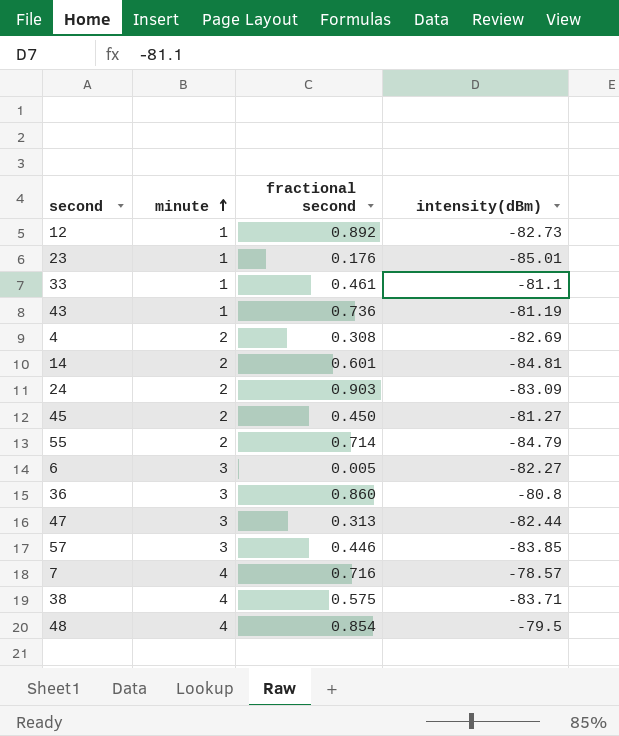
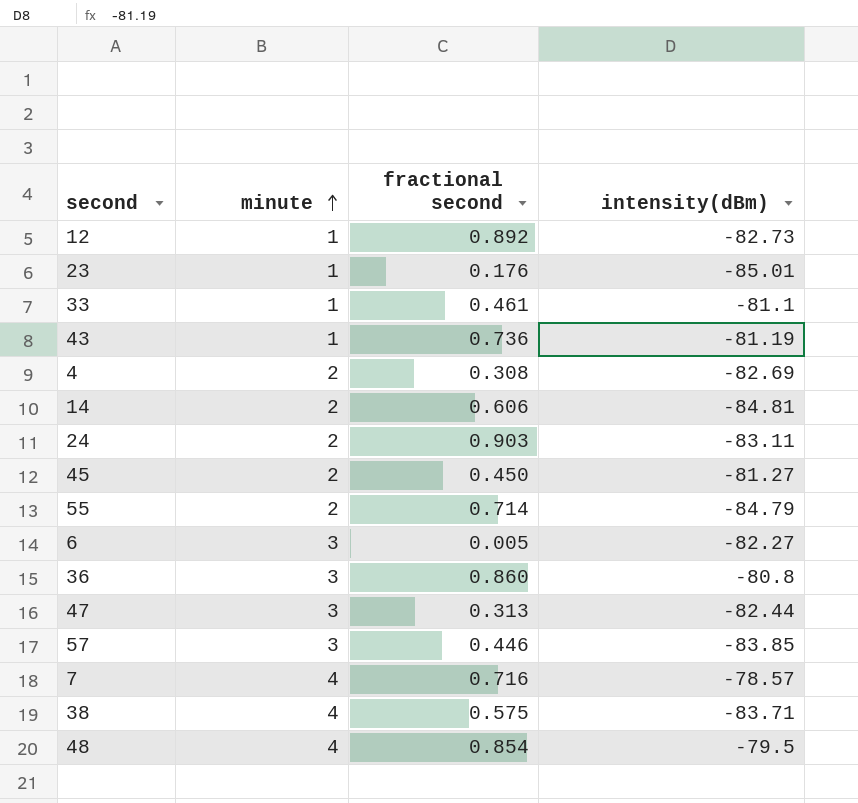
14 | fractional second: 0.601 -> 0.606
24 | intensity(dBm): -83.09 -> -83.11

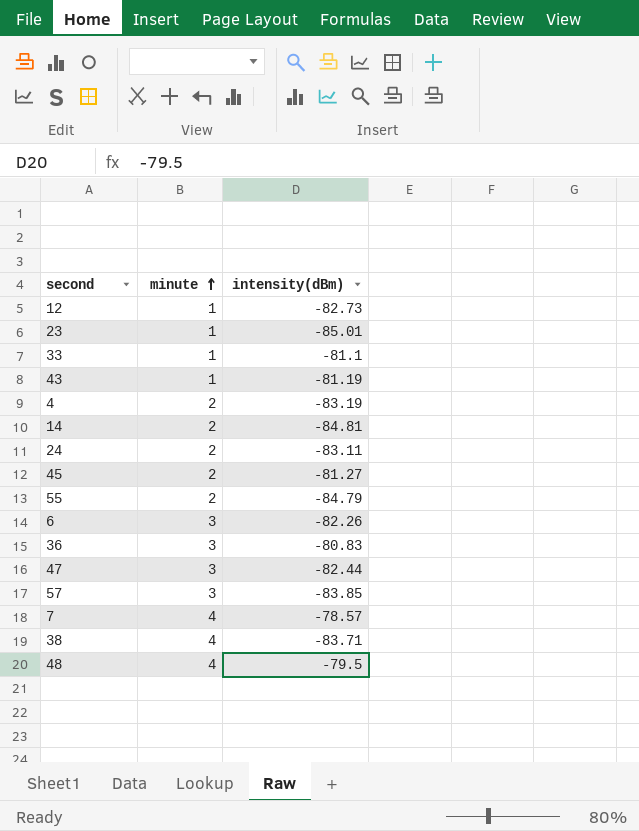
column fractional second | position: 3 -> none
4 | intensity(dBm): -82.69 -> -83.19
6 | intensity(dBm): -82.27 -> -82.26
36 | intensity(dBm): -80.8 -> -80.83

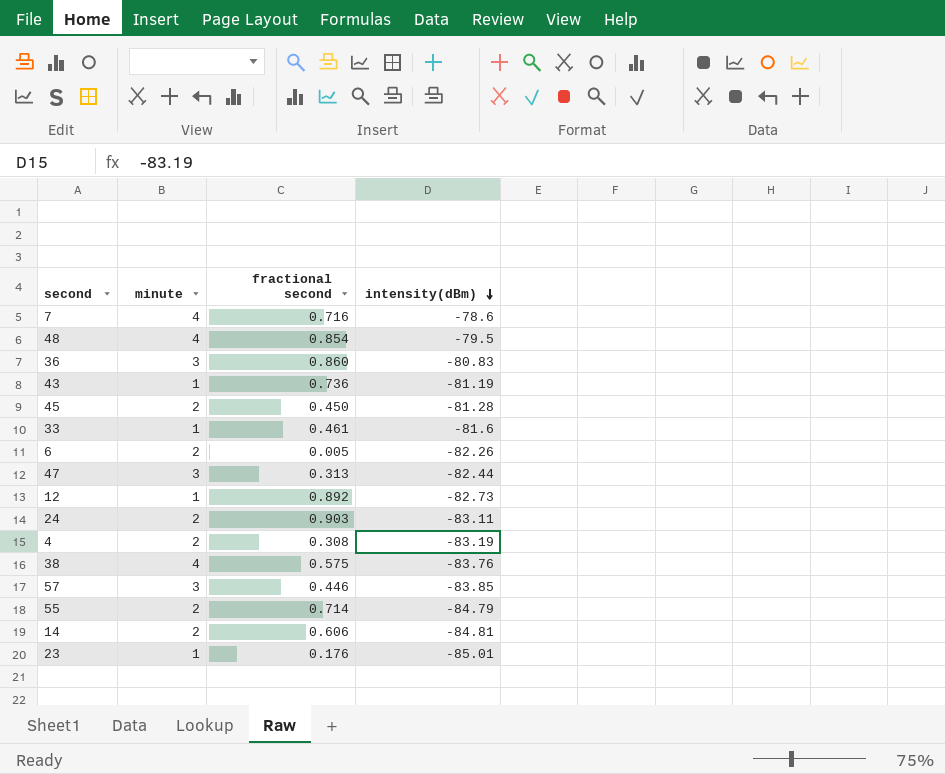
row order: minute ascending -> intensity(dBm) descending
column fractional second | position: none -> 3
7 | intensity(dBm): -78.57 -> -78.6
45 | intensity(dBm): -81.27 -> -81.28
33 | intensity(dBm): -81.1 -> -81.6
6 | minute: 3 -> 2
38 | intensity(dBm): -83.71 -> -83.76

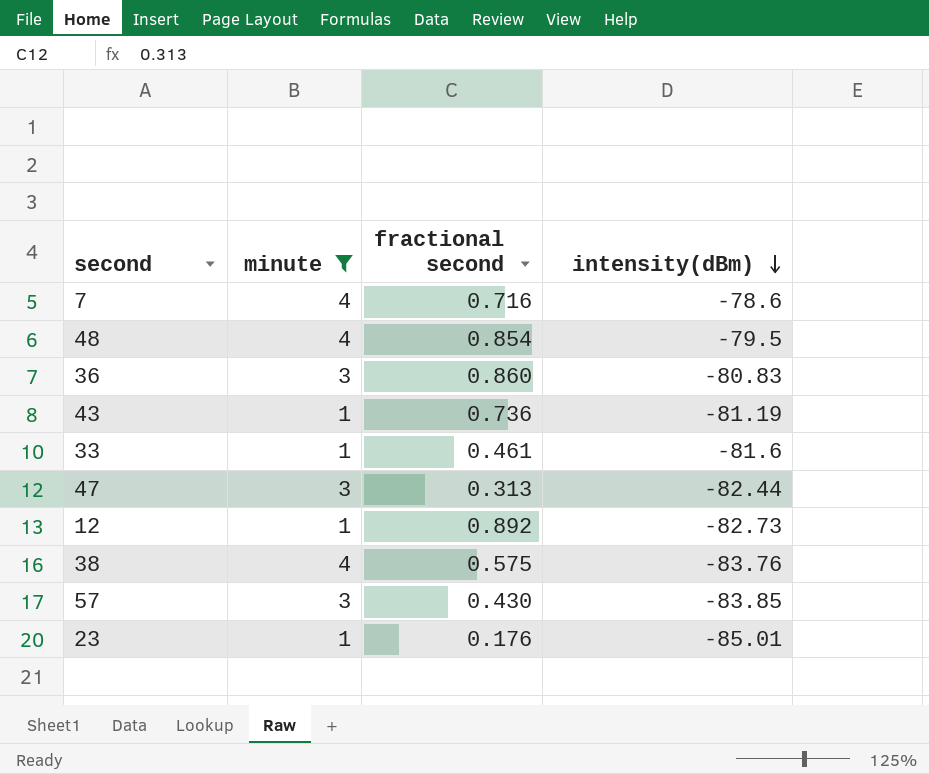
filter: none -> minute != 2
57 | fractional second: 0.446 -> 0.430

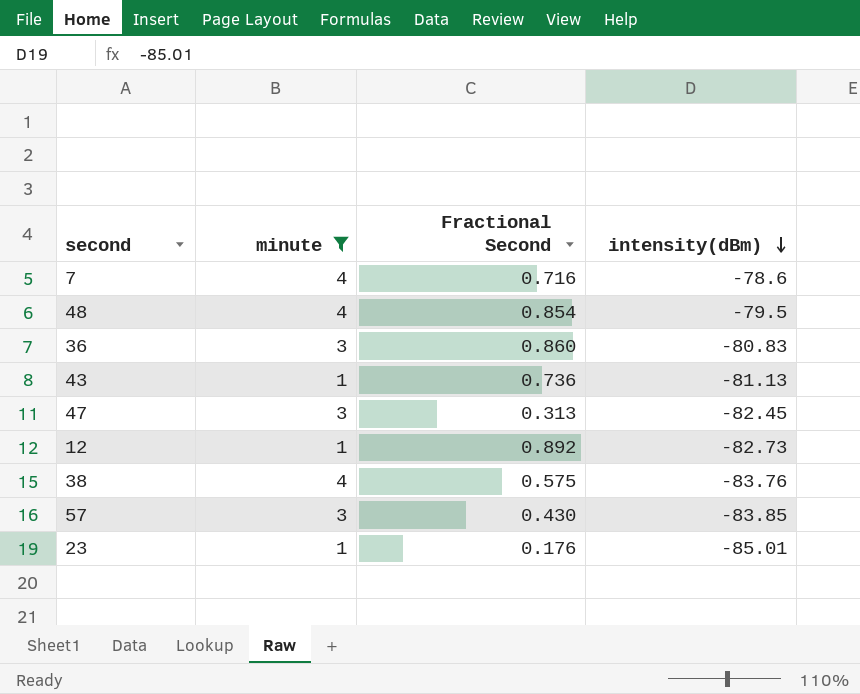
column name: fractional second -> Fractional Second
row 33: 1 | 0.461 | -81.6 -> none
43 | intensity(dBm): -81.19 -> -81.13
47 | intensity(dBm): -82.44 -> -82.45

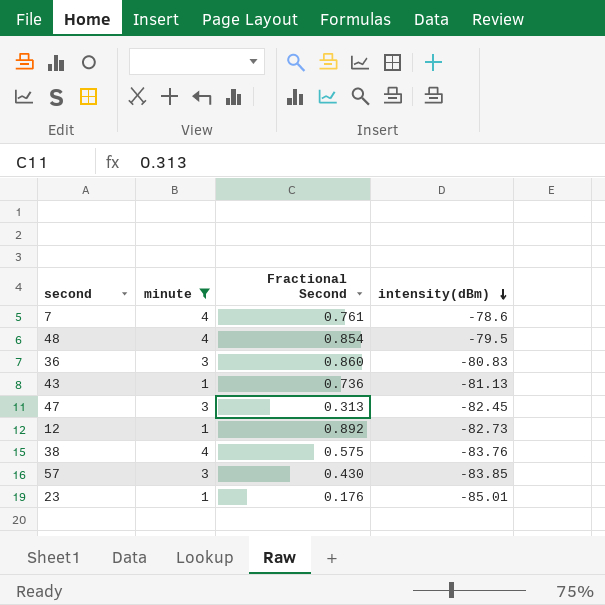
7 | Fractional Second: 0.716 -> 0.761

